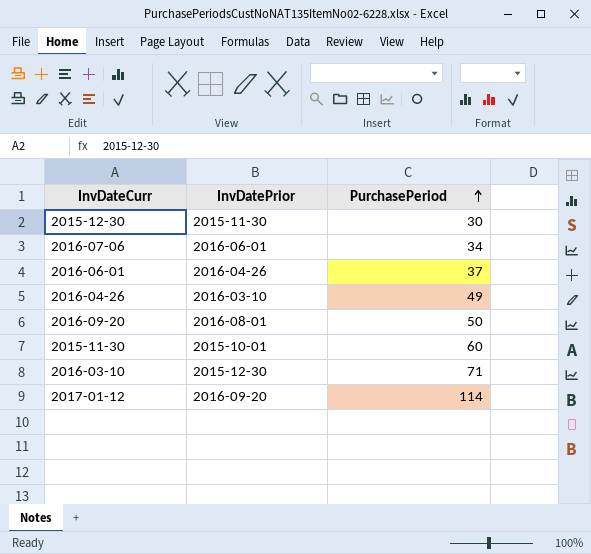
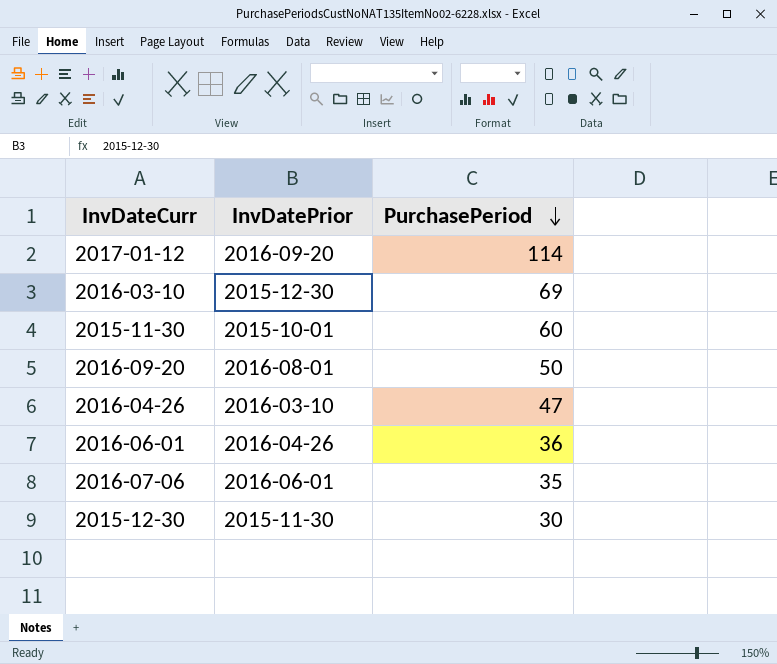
row order: PurchasePeriod ascending -> PurchasePeriod descending
2016-03-10 | PurchasePeriod: 71 -> 69
2016-04-26 | PurchasePeriod: 49 -> 47
2016-06-01 | PurchasePeriod: 37 -> 36
2016-07-06 | PurchasePeriod: 34 -> 35

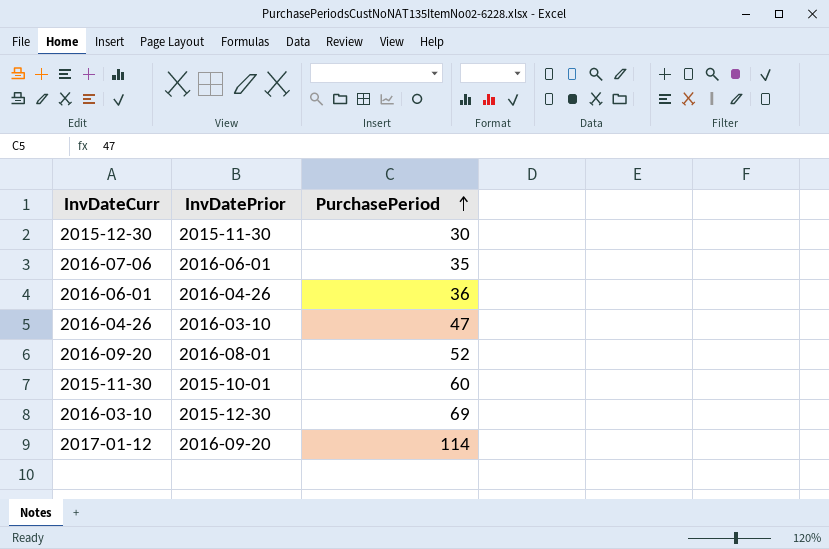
row order: PurchasePeriod descending -> PurchasePeriod ascending
2016-09-20 | PurchasePeriod: 50 -> 52

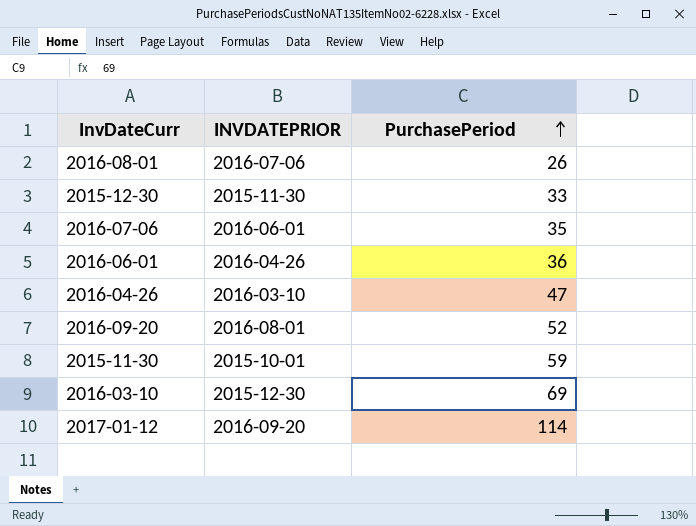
column name: InvDatePrior -> INVDATEPRIOR
row 2016-08-01: none -> 2016-07-06 | 26
2015-12-30 | PurchasePeriod: 30 -> 33
2015-11-30 | PurchasePeriod: 60 -> 59

